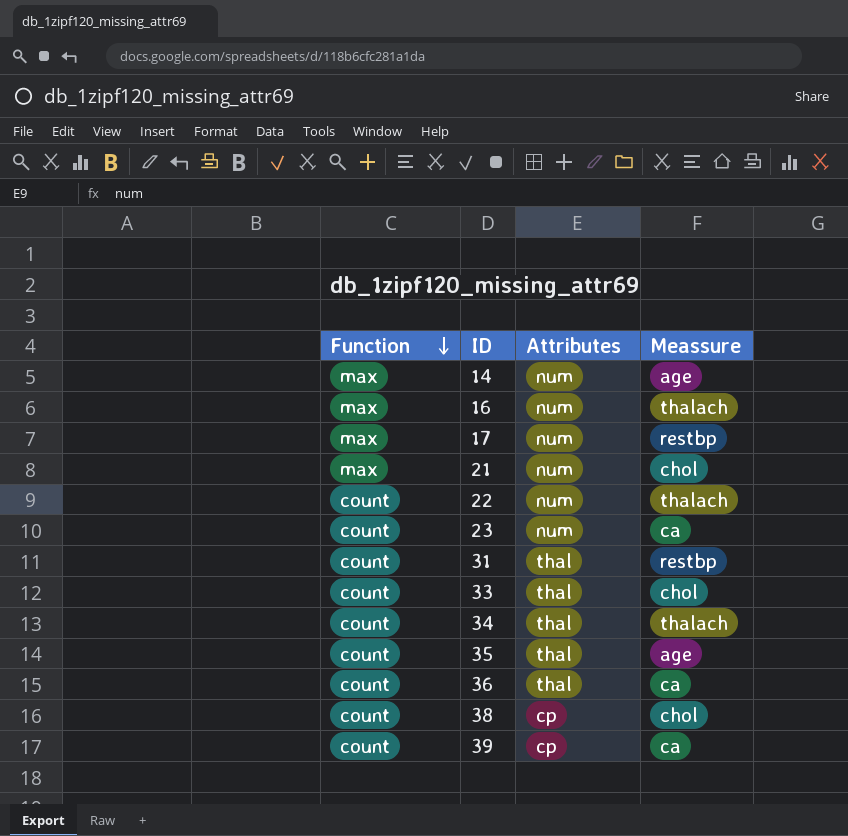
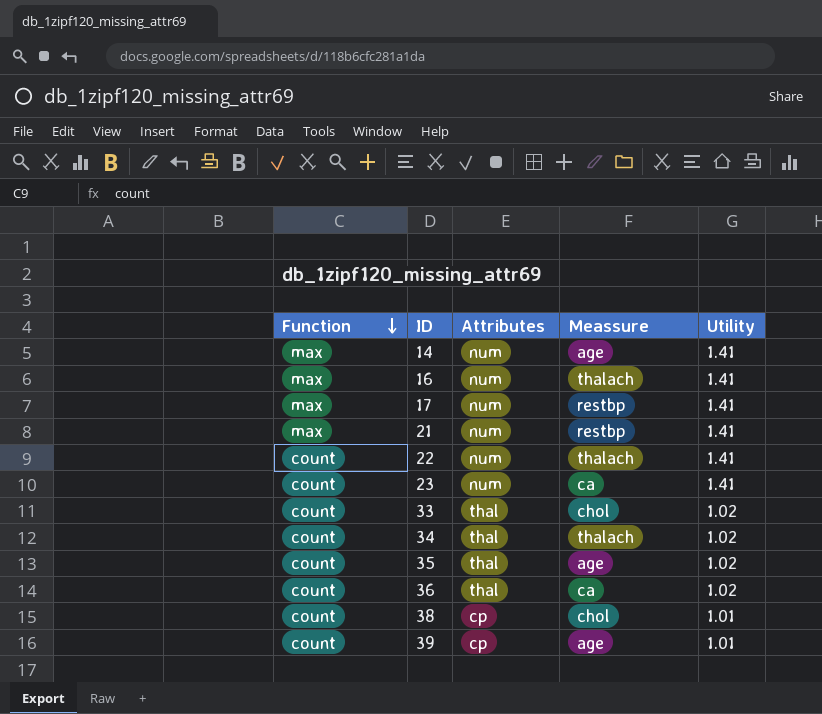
column Utility | position: none -> 5
row 31: count | thal | restbp -> none
21 | Meassure: chol -> restbp
39 | Meassure: ca -> age

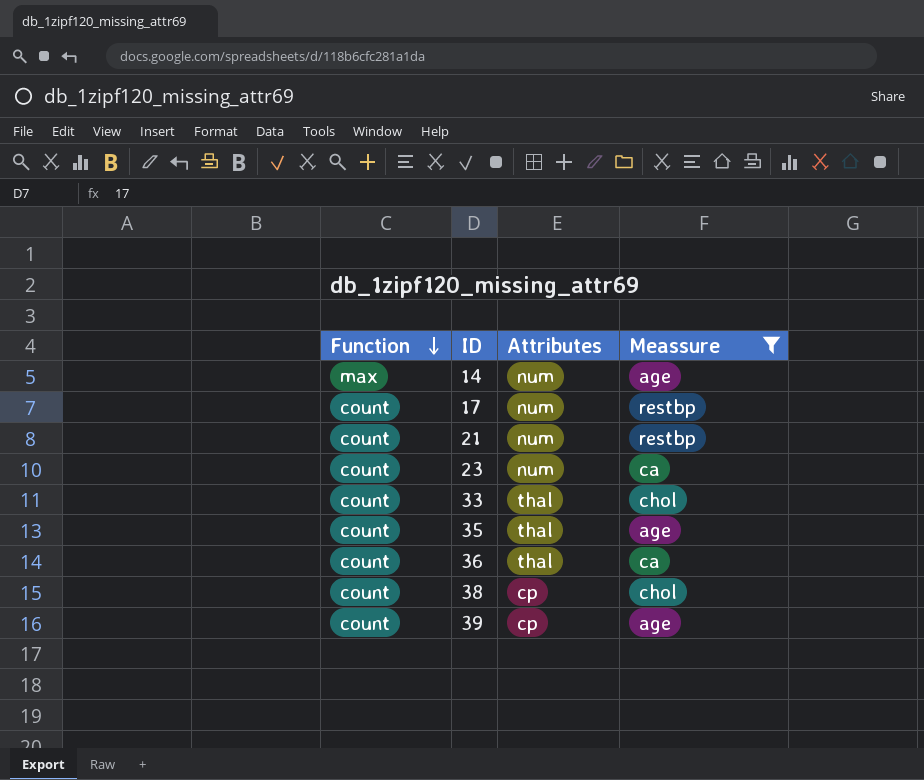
filter: none -> Meassure != thalach
column Utility | position: 5 -> none
17 | Function: max -> count
21 | Function: max -> count

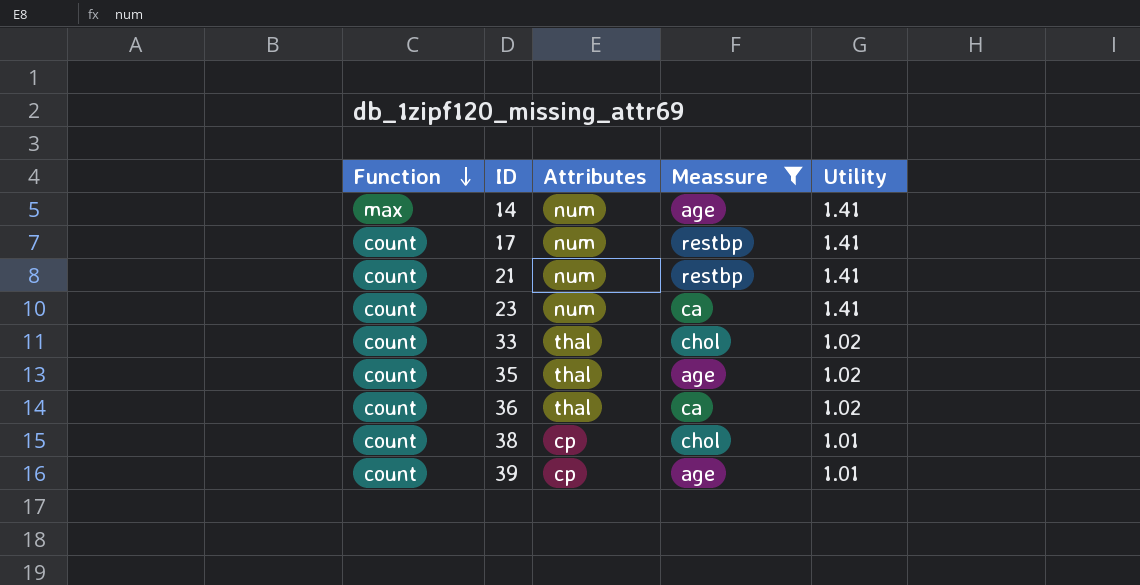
column Utility | position: none -> 5

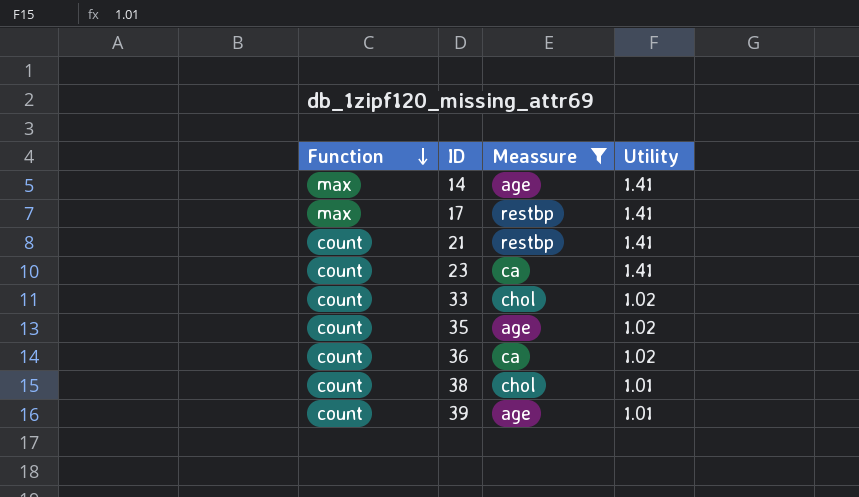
column Attributes | position: 3 -> none
17 | Function: count -> max

